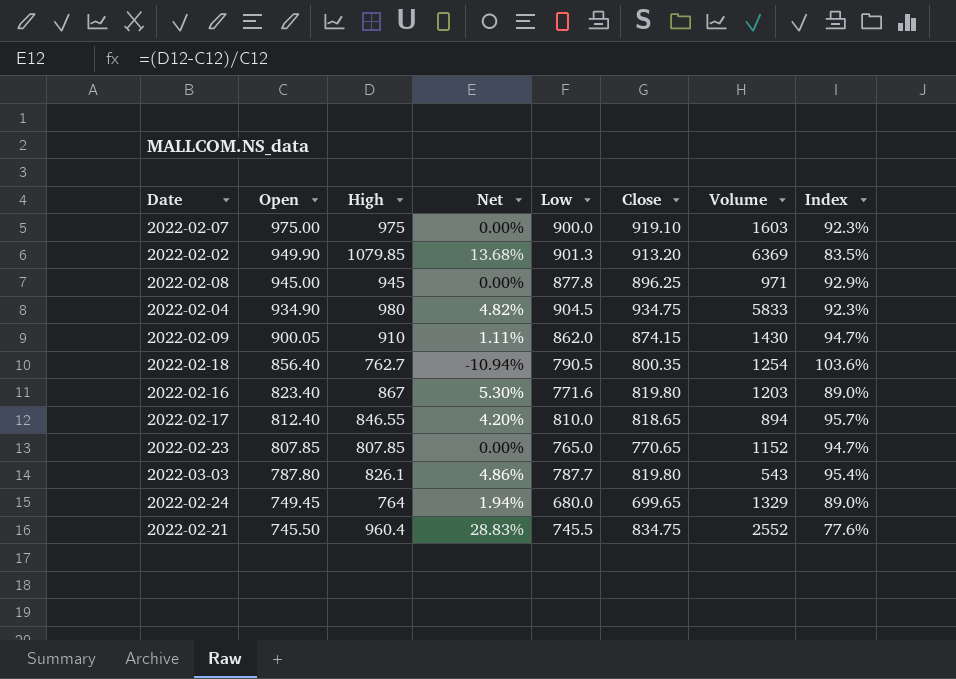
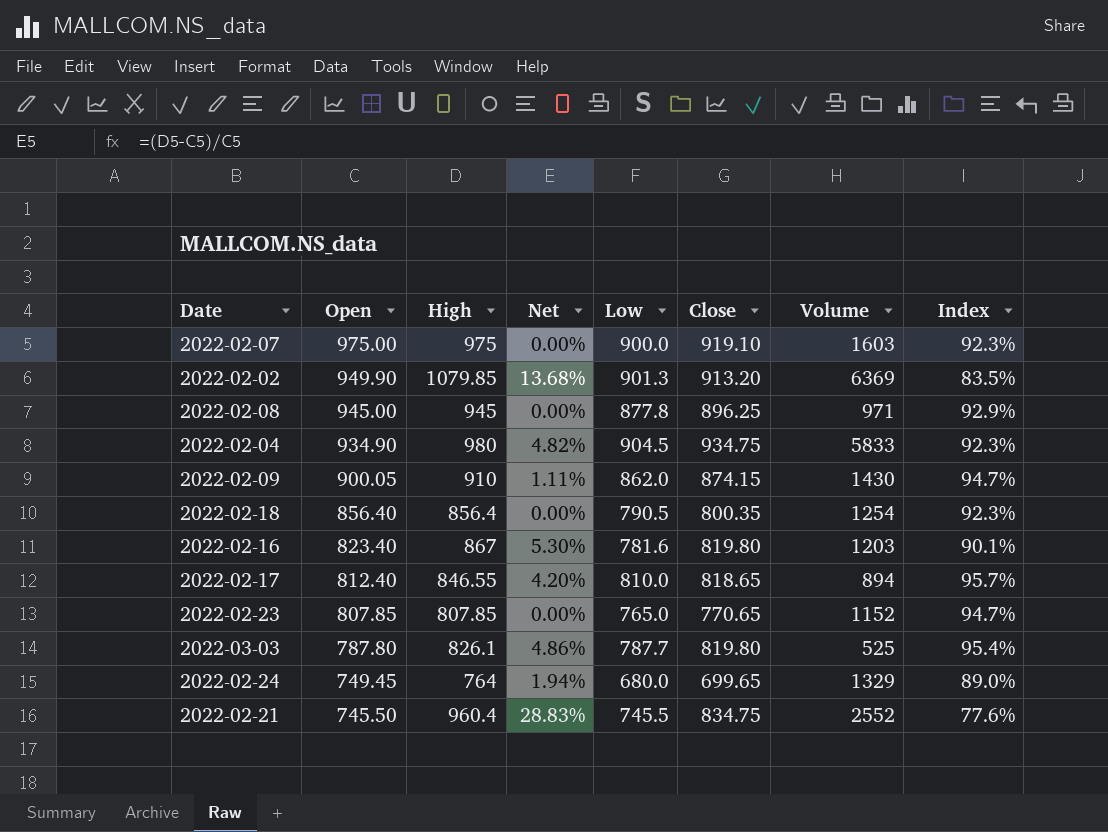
2022-02-18 | High: 762.7 -> 856.4
2022-02-18 | Net: -10.94% -> 0.00%
2022-02-18 | Index: 103.6% -> 92.3%
2022-02-16 | Low: 771.6 -> 781.6
2022-02-16 | Index: 89.0% -> 90.1%
2022-03-03 | Volume: 543 -> 525

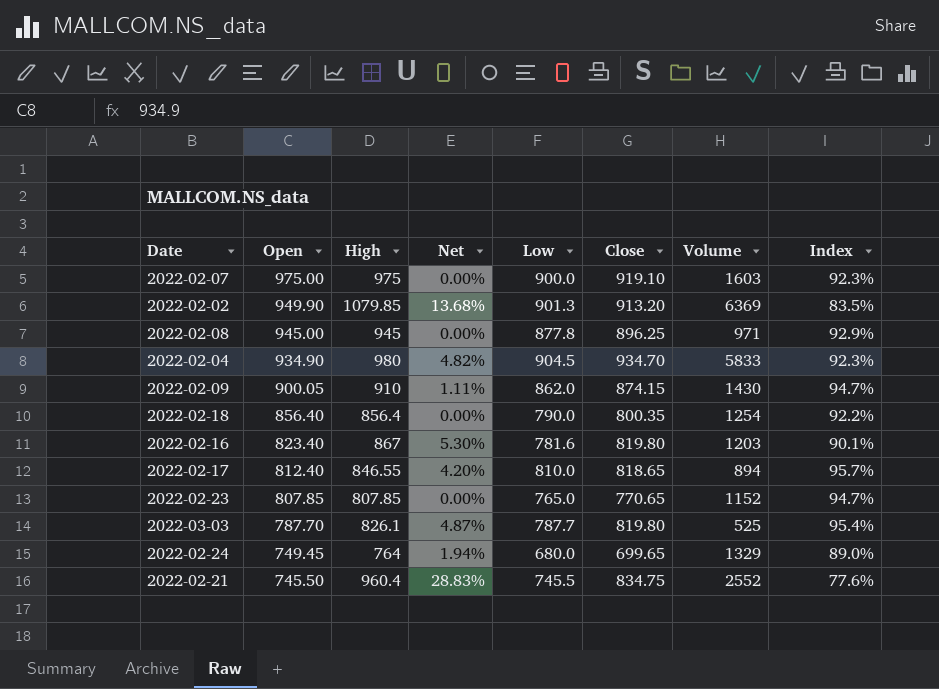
2022-02-04 | Close: 934.75 -> 934.70
2022-02-18 | Low: 790.5 -> 790.0
2022-02-18 | Index: 92.3% -> 92.2%
2022-03-03 | Open: 787.80 -> 787.70
2022-03-03 | Net: 4.86% -> 4.87%

